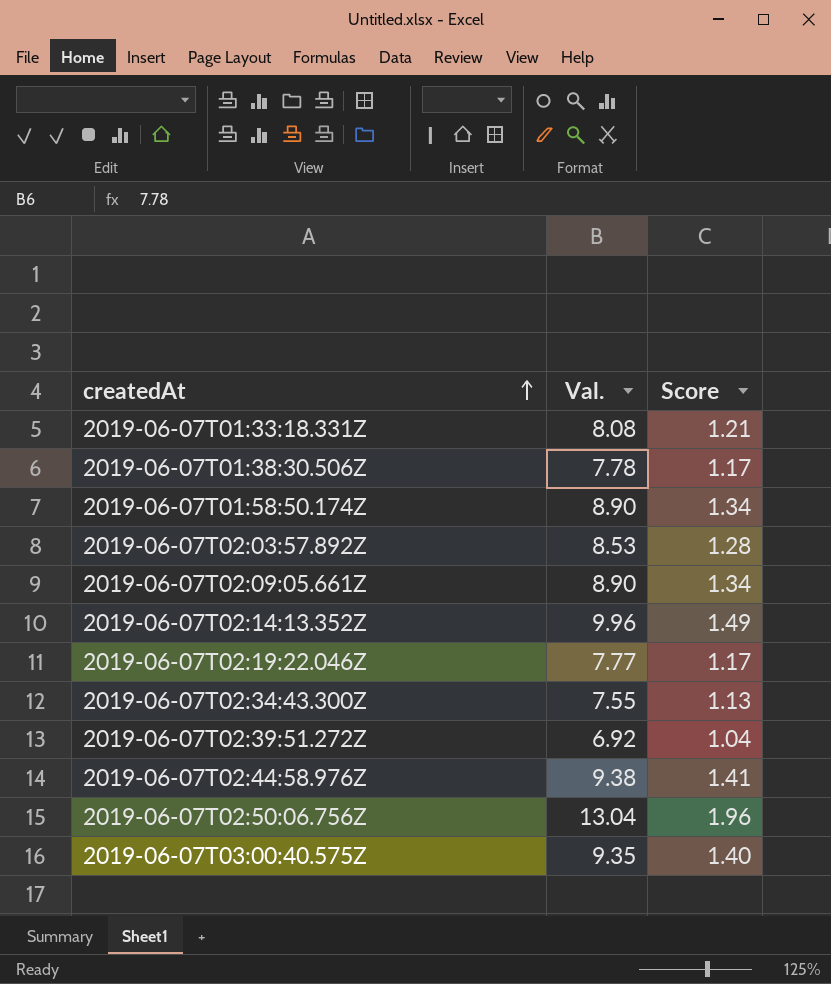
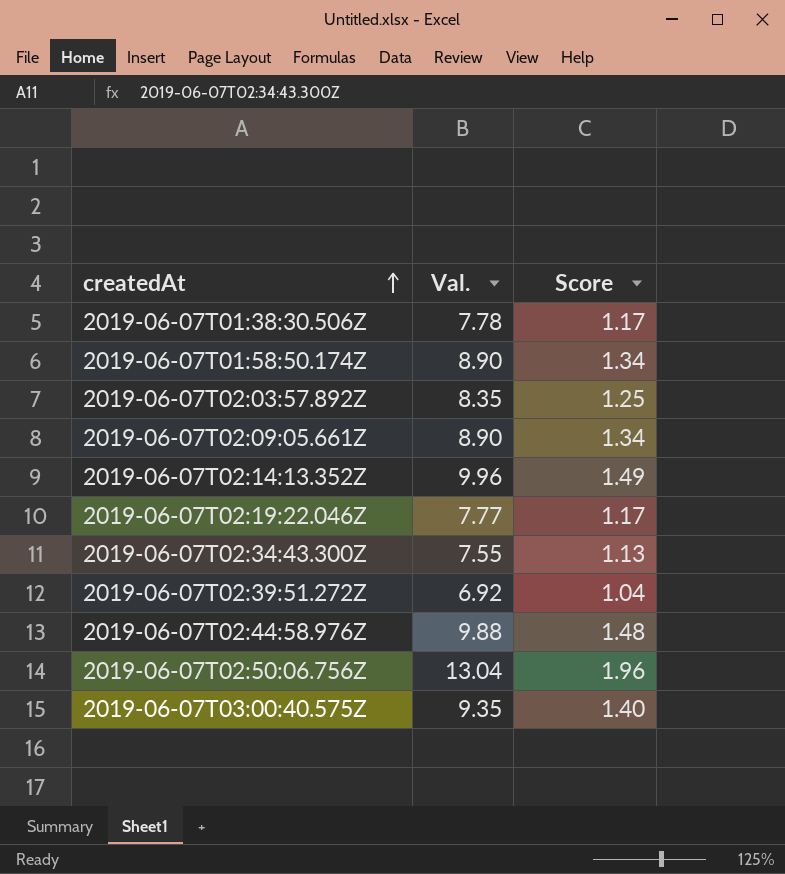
row 2019-06-07T01:33:18.331Z: 8.08 | 1.21 -> none
2019-06-07T02:03:57.892Z | Val.: 8.53 -> 8.35
2019-06-07T02:03:57.892Z | Score: 1.28 -> 1.25
2019-06-07T02:44:58.976Z | Val.: 9.38 -> 9.88
2019-06-07T02:44:58.976Z | Score: 1.41 -> 1.48

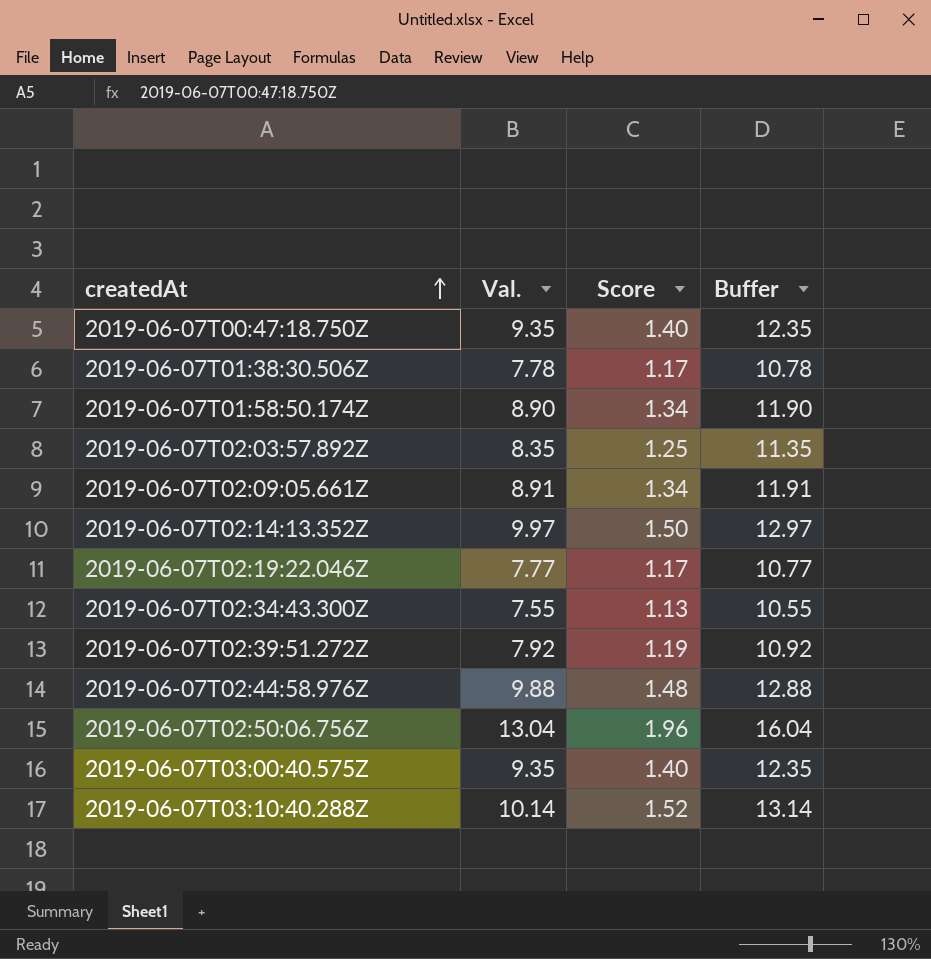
column Buffer | formula: none -> [Val.] + 3
row 2019-06-07T00:47:18.750Z: none -> 9.35 | 1.40 | 12.35
2019-06-07T02:09:05.661Z | Val.: 8.90 -> 8.91
2019-06-07T02:14:13.352Z | Val.: 9.96 -> 9.97
2019-06-07T02:14:13.352Z | Score: 1.49 -> 1.50
2019-06-07T02:39:51.272Z | Val.: 6.92 -> 7.92
2019-06-07T02:39:51.272Z | Score: 1.04 -> 1.19
row 2019-06-07T03:10:40.288Z: none -> 10.14 | 1.52 | 13.14

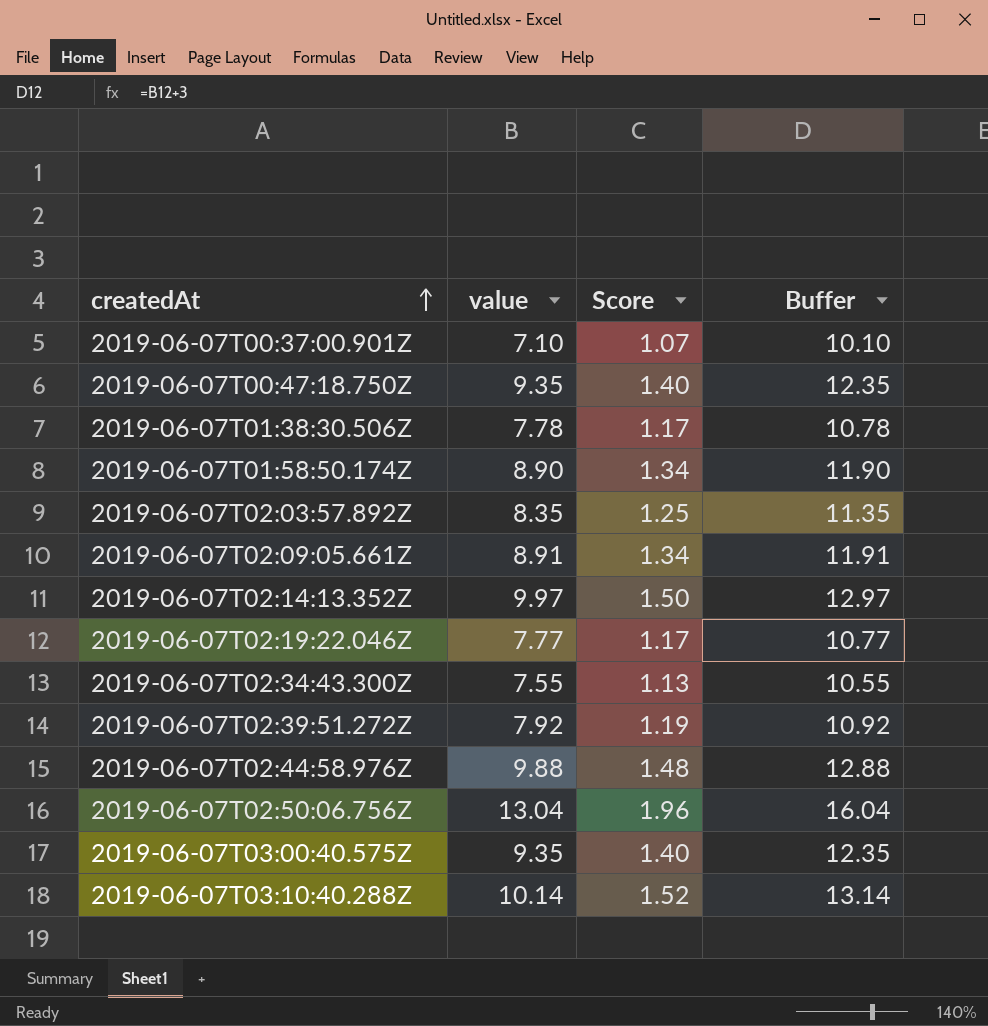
column name: Val. -> value
row 2019-06-07T00:37:00.901Z: none -> 7.10 | 1.07 | 10.10

